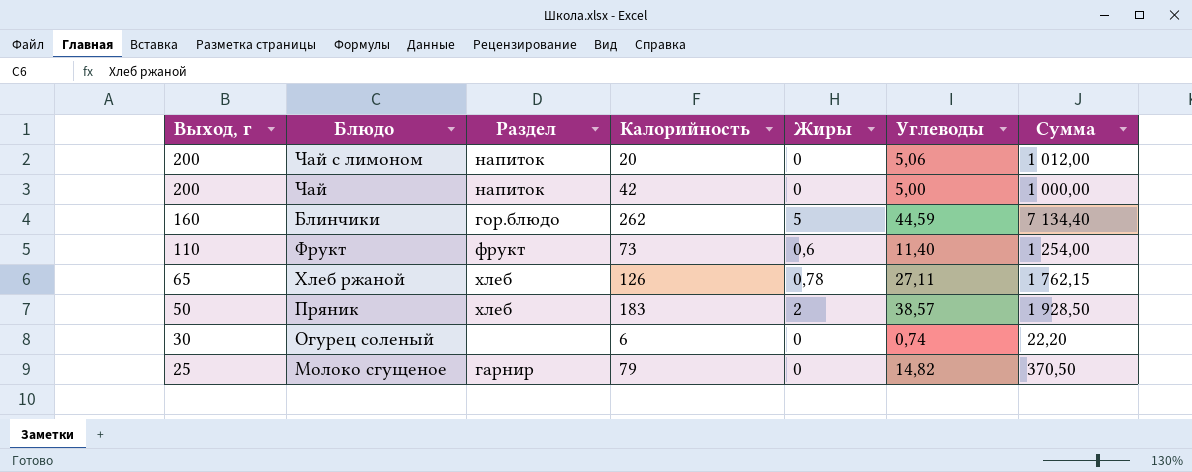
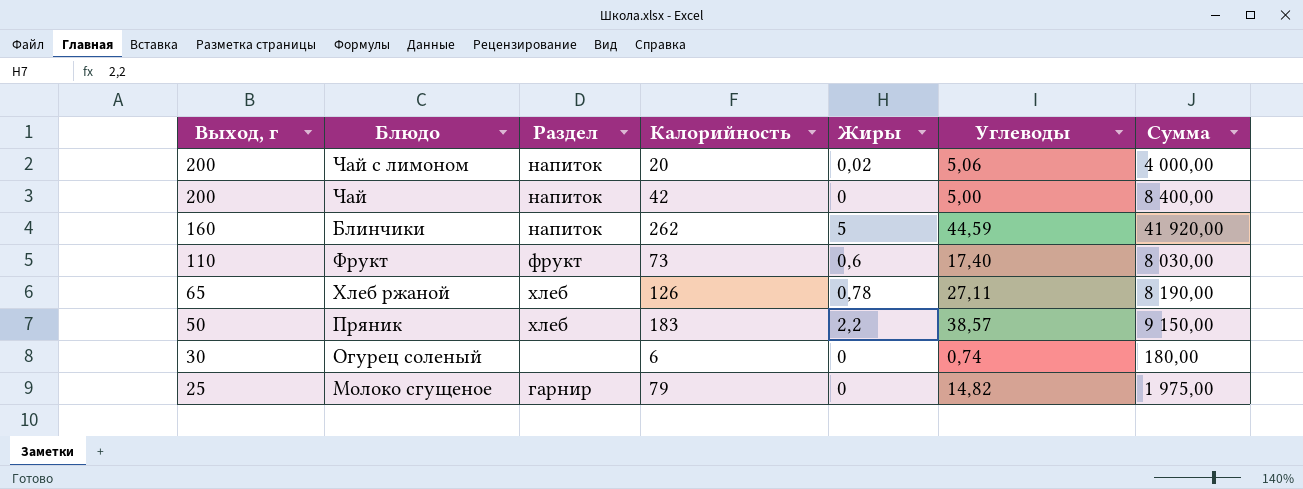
column Сумма | formula: [Выход, г] * [Углеводы] -> [Выход, г] * [Калорийность]
Чай с лимоном | Жиры: 0 -> 0,02
Блинчики | Раздел: гор.блюдо -> напиток
Фрукт | Углеводы: 11,40 -> 17,40
Пряник | Жиры: 2 -> 2,2

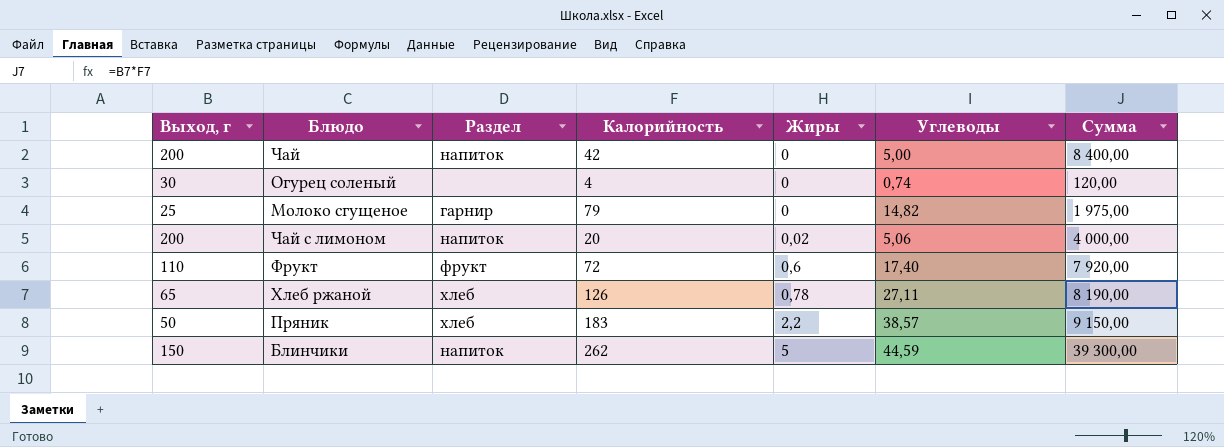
row order: Выход, г descending -> Жиры ascending
Огурец соленый | Калорийность: 6 -> 4
Огурец соленый | Сумма: 180,00 -> 120,00
Фрукт | Калорийность: 73 -> 72
Фрукт | Сумма: 8 030,00 -> 7 920,00
Блинчики | Выход, г: 160 -> 150
Блинчики | Сумма: 41 920,00 -> 39 300,00

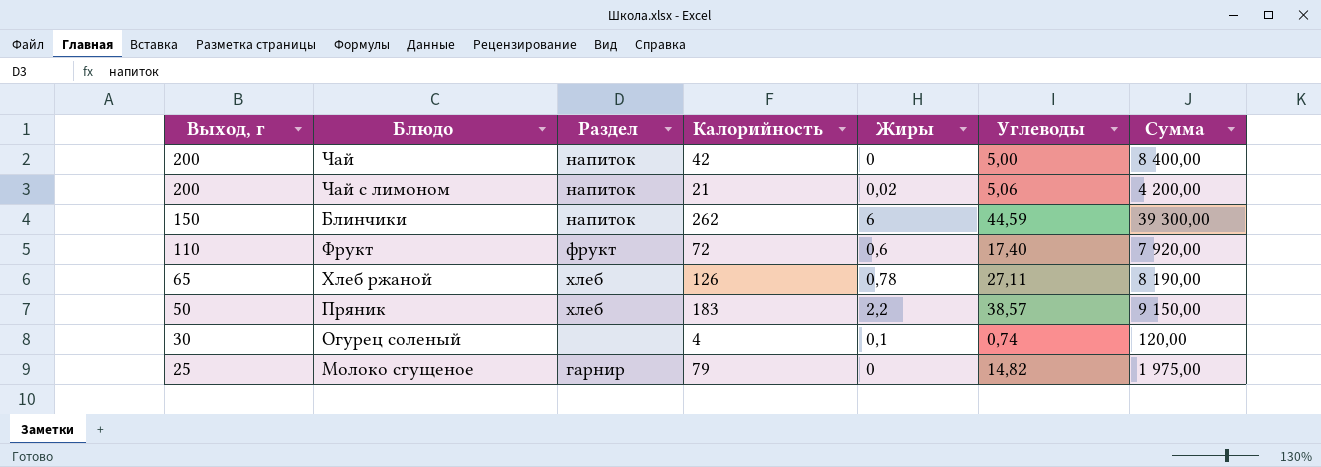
row order: Жиры ascending -> Выход, г descending
Чай с лимоном | Калорийность: 20 -> 21
Чай с лимоном | Сумма: 4 000,00 -> 4 200,00
Блинчики | Жиры: 5 -> 6
Огурец соленый | Жиры: 0 -> 0,1

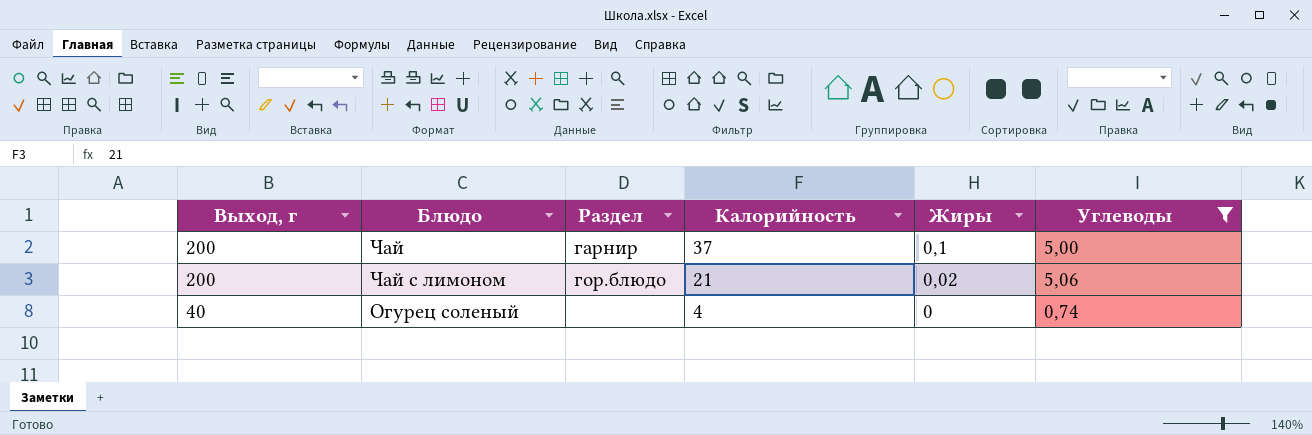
filter: none -> Углеводы <= 5,06
column Сумма | formula: [Выход, г] * [Калорийность] -> none
Чай | Раздел: напиток -> гарнир
Чай | Калорийность: 42 -> 37
Чай | Жиры: 0 -> 0,1
Чай с лимоном | Раздел: напиток -> гор.блюдо
Огурец соленый | Выход, г: 30 -> 40
Огурец соленый | Жиры: 0,1 -> 0

